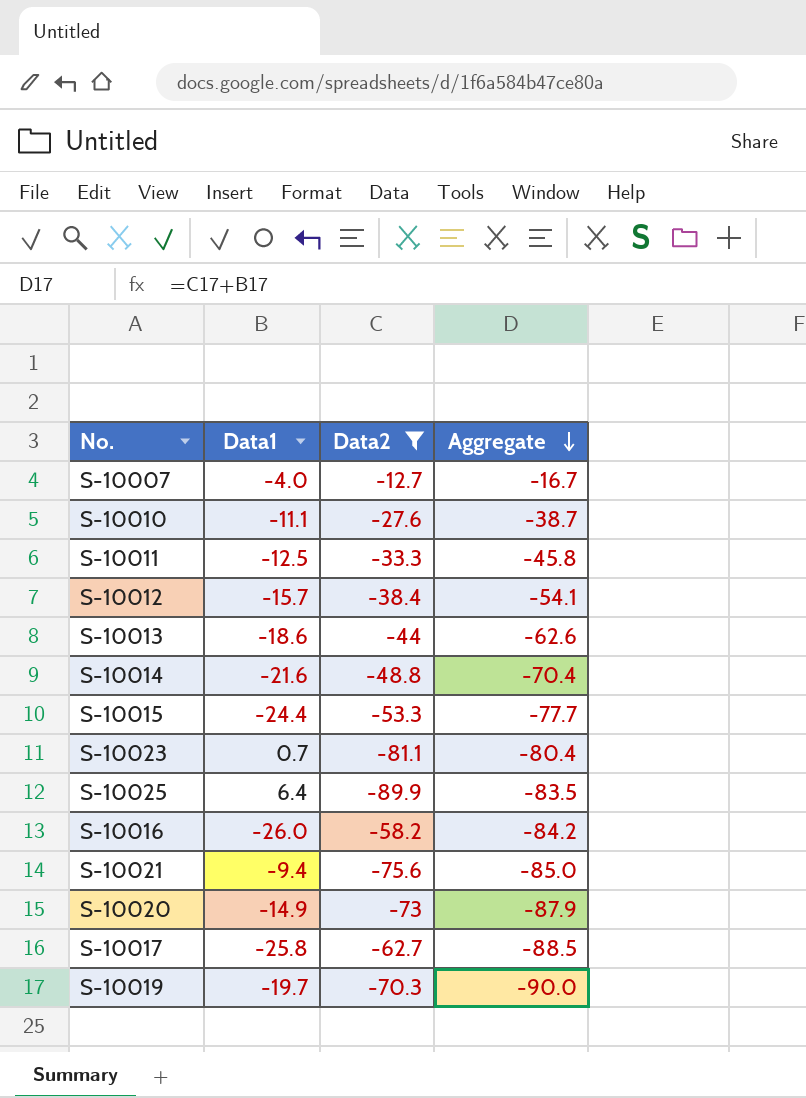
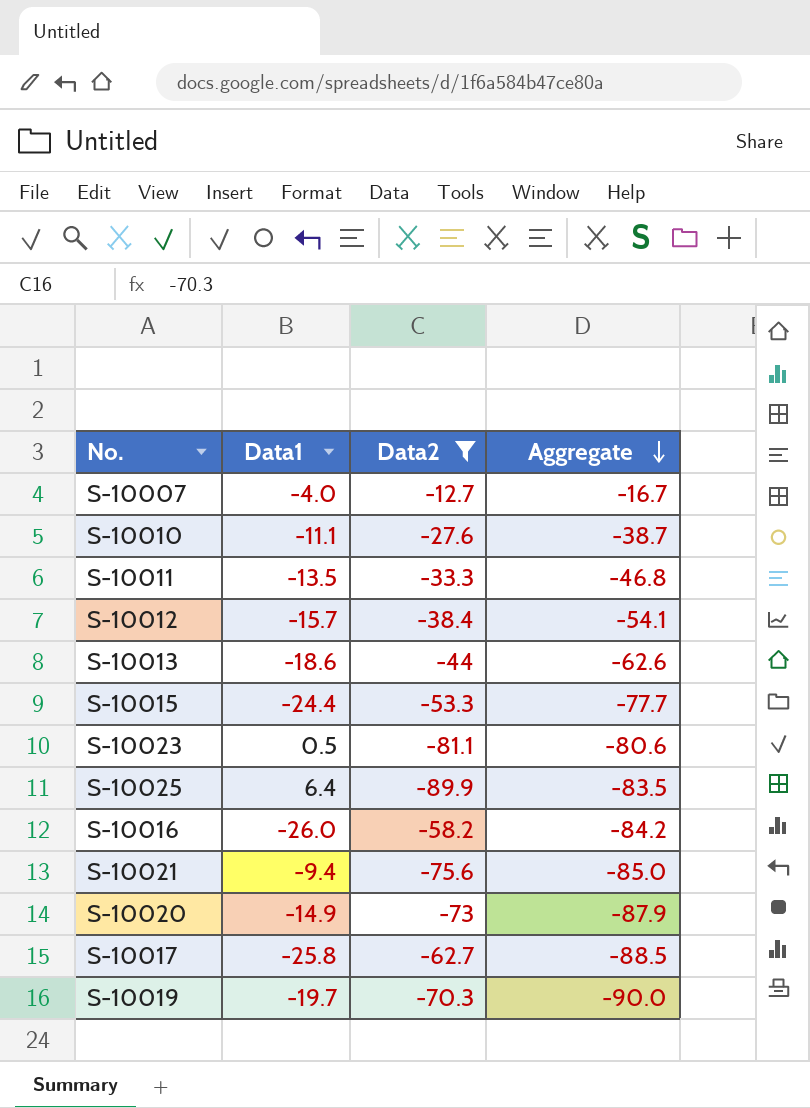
row S-10014: -21.6 | -48.8 | -70.4 -> none
S-10011 | Data1: -12.5 -> -13.5
S-10011 | Aggregate: -45.8 -> -46.8
S-10023 | Data1: 0.7 -> 0.5
S-10023 | Aggregate: -80.4 -> -80.6

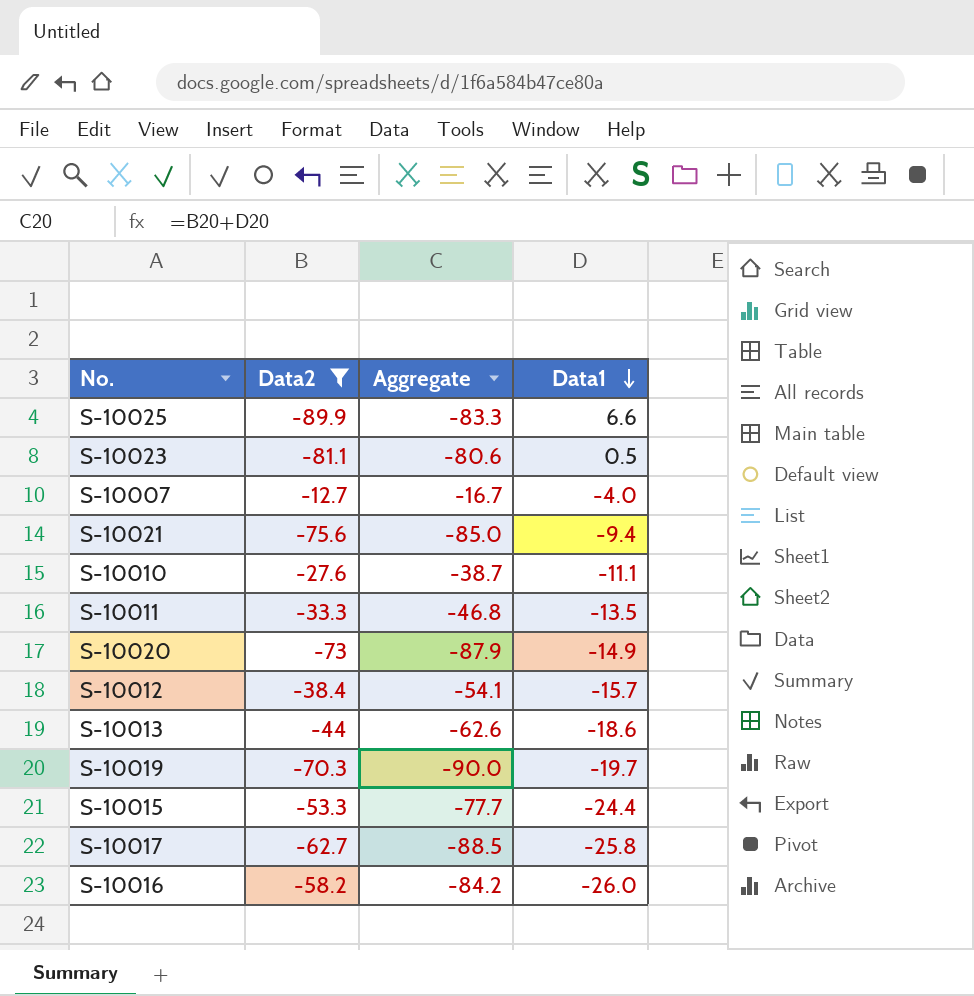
row order: Aggregate descending -> Data1 descending
column Data1 | position: 2 -> 4
S-10025 | Aggregate: -83.5 -> -83.3
S-10025 | Data1: 6.4 -> 6.6

